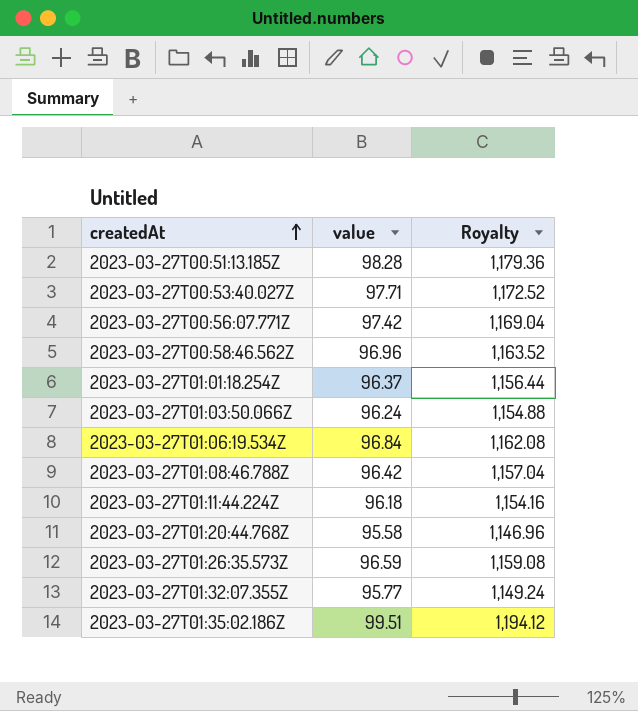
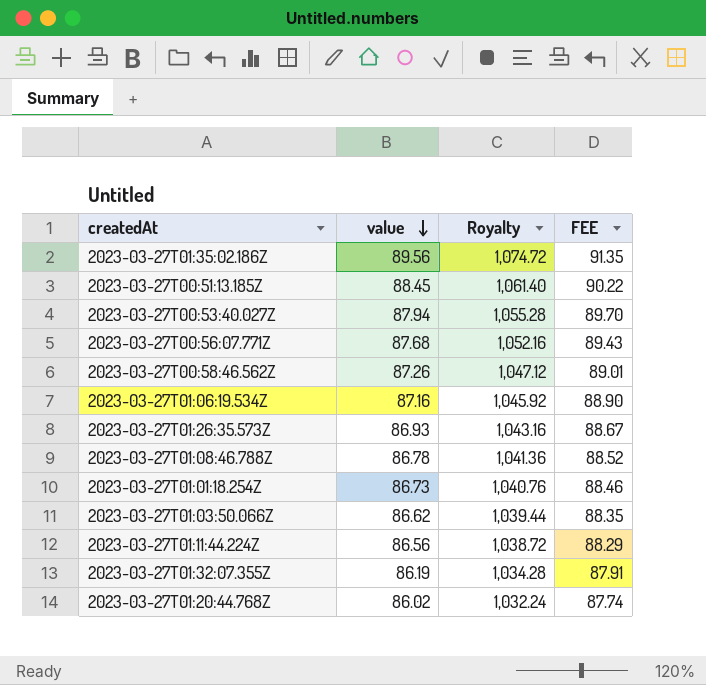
row order: createdAt ascending -> value descending
column FEE | formula: none -> [value] * 1.02
2023-03-27T01:35:02.186Z | value: 99.51 -> 89.56
2023-03-27T01:35:02.186Z | Royalty: 1,194.12 -> 1,074.72
2023-03-27T00:51:13.185Z | value: 98.28 -> 88.45
2023-03-27T00:51:13.185Z | Royalty: 1,179.36 -> 1,061.40
2023-03-27T00:53:40.027Z | value: 97.71 -> 87.94
2023-03-27T00:53:40.027Z | Royalty: 1,172.52 -> 1,055.28
2023-03-27T00:56:07.771Z | value: 97.42 -> 87.68
2023-03-27T00:56:07.771Z | Royalty: 1,169.04 -> 1,052.16
2023-03-27T00:58:46.562Z | value: 96.96 -> 87.26
2023-03-27T00:58:46.562Z | Royalty: 1,163.52 -> 1,047.12
2023-03-27T01:06:19.534Z | value: 96.84 -> 87.16
2023-03-27T01:06:19.534Z | Royalty: 1,162.08 -> 1,045.92
2023-03-27T01:26:35.573Z | value: 96.59 -> 86.93
2023-03-27T01:26:35.573Z | Royalty: 1,159.08 -> 1,043.16
2023-03-27T01:08:46.788Z | value: 96.42 -> 86.78
2023-03-27T01:08:46.788Z | Royalty: 1,157.04 -> 1,041.36
2023-03-27T01:01:18.254Z | value: 96.37 -> 86.73
2023-03-27T01:01:18.254Z | Royalty: 1,156.44 -> 1,040.76
2023-03-27T01:03:50.066Z | value: 96.24 -> 86.62
2023-03-27T01:03:50.066Z | Royalty: 1,154.88 -> 1,039.44
2023-03-27T01:11:44.224Z | value: 96.18 -> 86.56
2023-03-27T01:11:44.224Z | Royalty: 1,154.16 -> 1,038.72
2023-03-27T01:32:07.355Z | value: 95.77 -> 86.19
2023-03-27T01:32:07.355Z | Royalty: 1,149.24 -> 1,034.28
2023-03-27T01:20:44.768Z | value: 95.58 -> 86.02
2023-03-27T01:20:44.768Z | Royalty: 1,146.96 -> 1,032.24

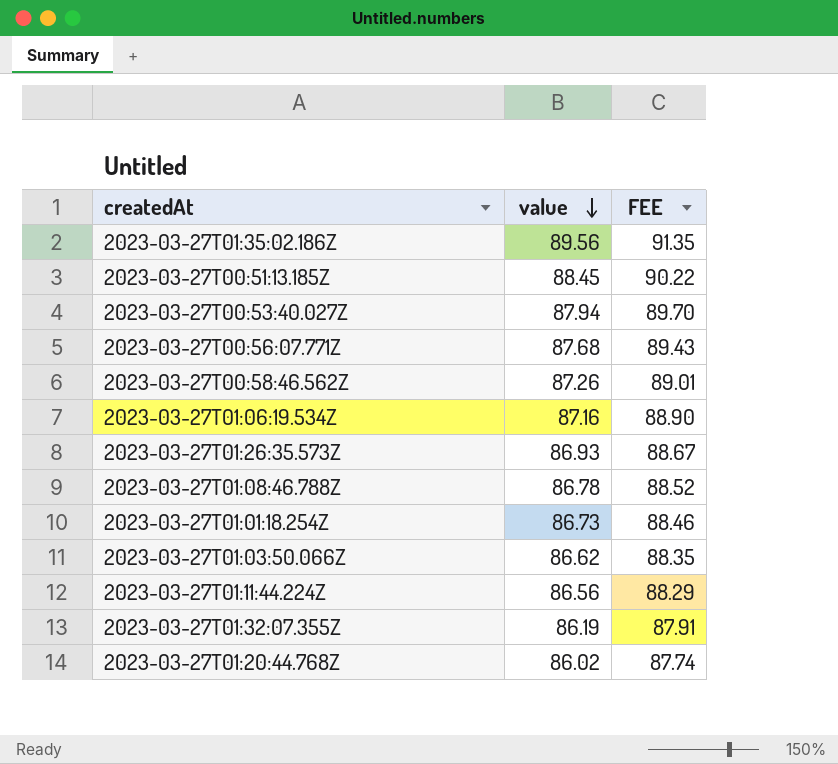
column Royalty | formula: [value] * 12 -> none

